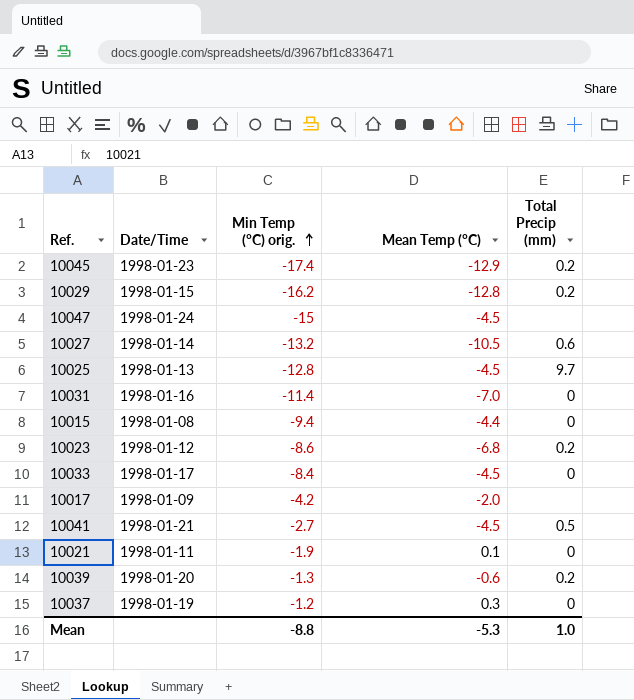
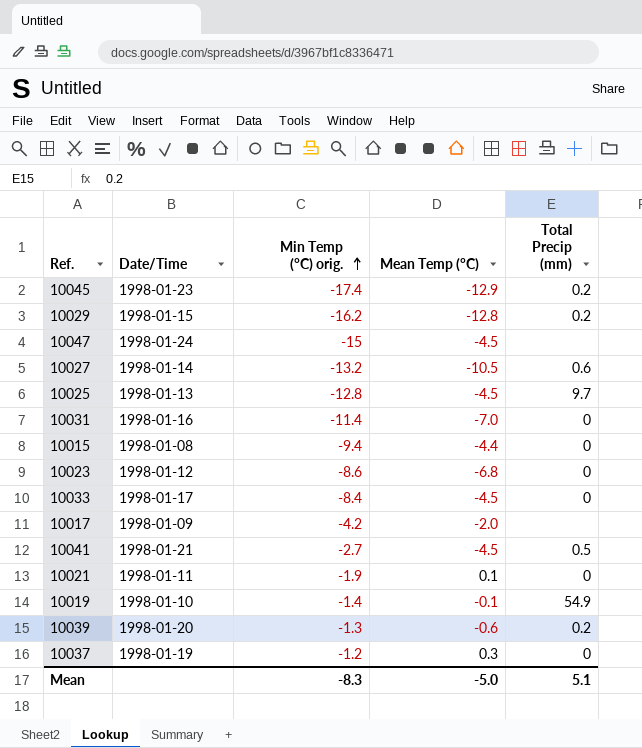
10023 | Total Precip (mm): 0.2 -> 0
row 10019: none -> 1998-01-10 | -1.4 | -0.1 | 54.9
Mean | Min Temp (°C) orig.: -8.8 -> -8.3
Mean | Mean Temp (°C): -5.3 -> -5.0
Mean | Total Precip (mm): 1.0 -> 5.1

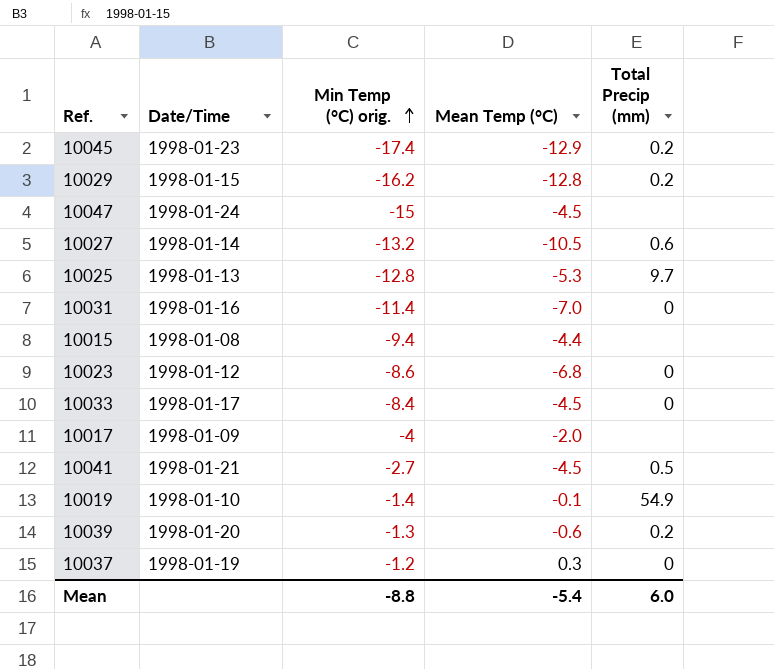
row 10021: 1998-01-11 | -1.9 | 0.1 | 0 -> none
10025 | Mean Temp (°C): -4.5 -> -5.3
10015 | Total Precip (mm): 0 -> none
10017 | Min Temp (°C) orig.: -4.2 -> -4
Mean | Min Temp (°C) orig.: -8.3 -> -8.8
Mean | Mean Temp (°C): -5.0 -> -5.4
Mean | Total Precip (mm): 5.1 -> 6.0

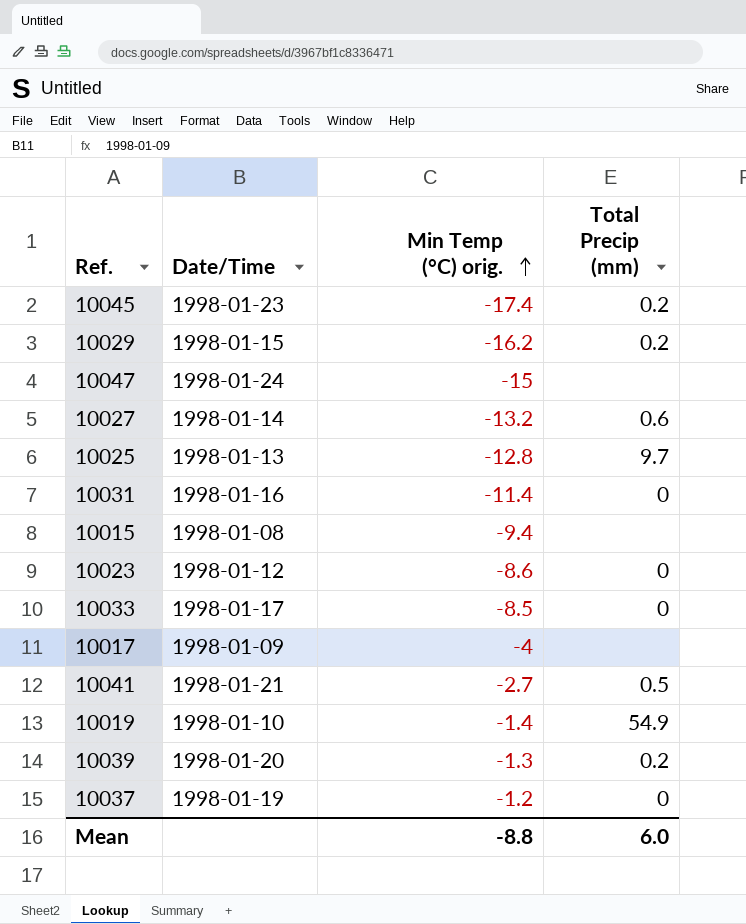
column Mean Temp (°C) | position: 4 -> none
10033 | Min Temp (°C) orig.: -8.4 -> -8.5

